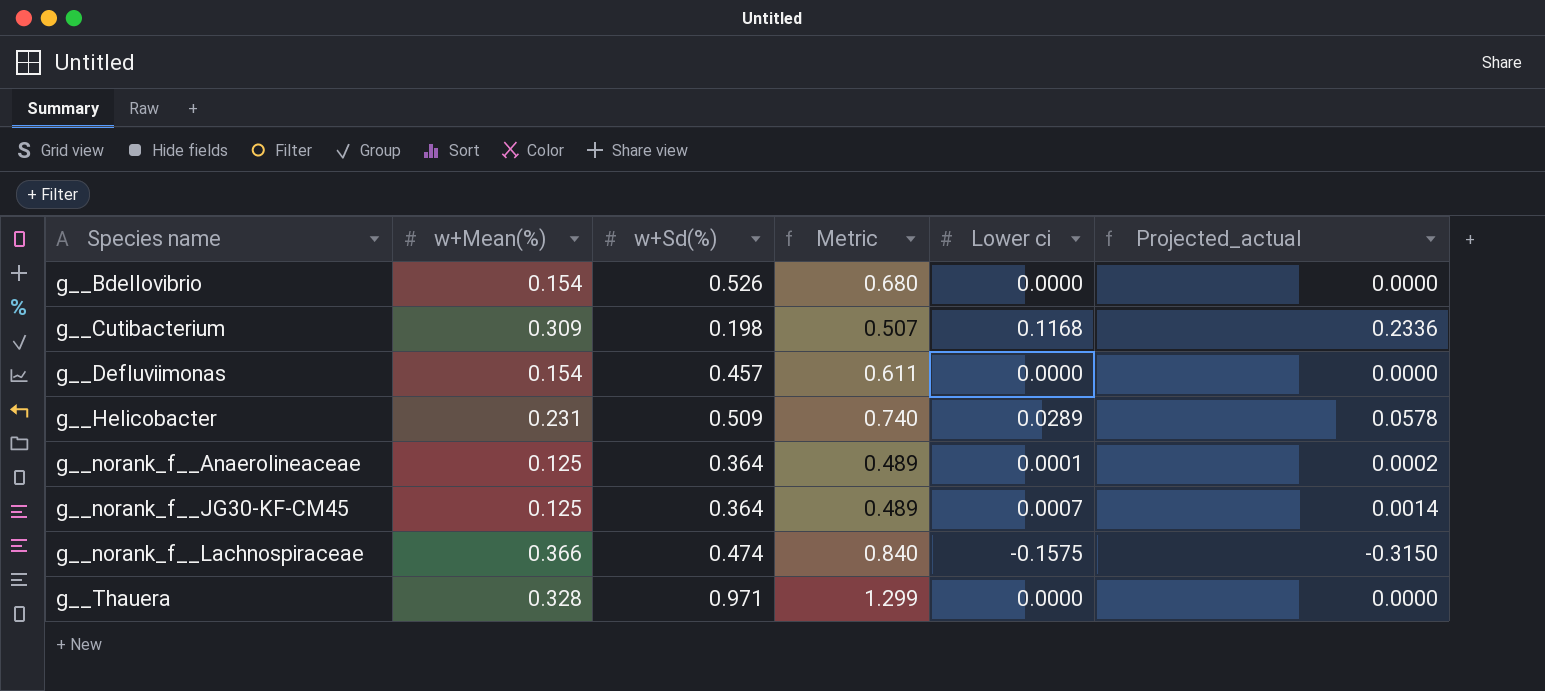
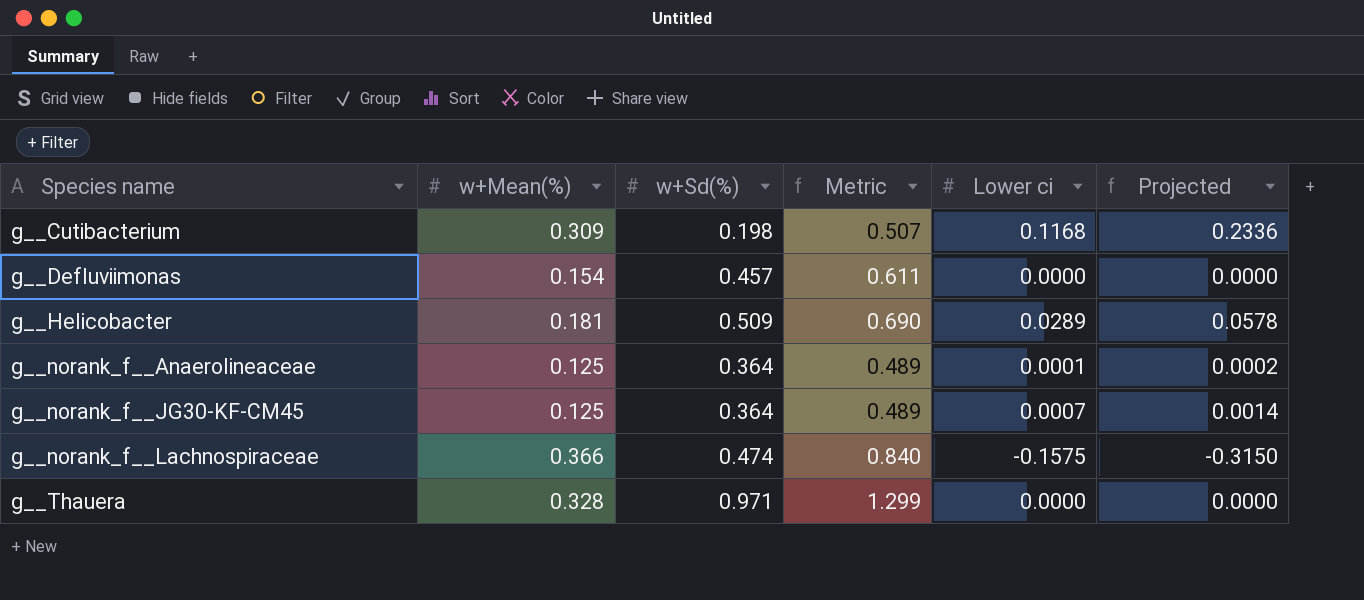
column name: Projected_actual -> Projected
row g__Bdellovibrio: 0.154 | 0.526 | 0.680 | 0.0000 | 0.0000 -> none
g__Helicobacter | w+Mean(%): 0.231 -> 0.181
g__Helicobacter | Metric: 0.740 -> 0.690

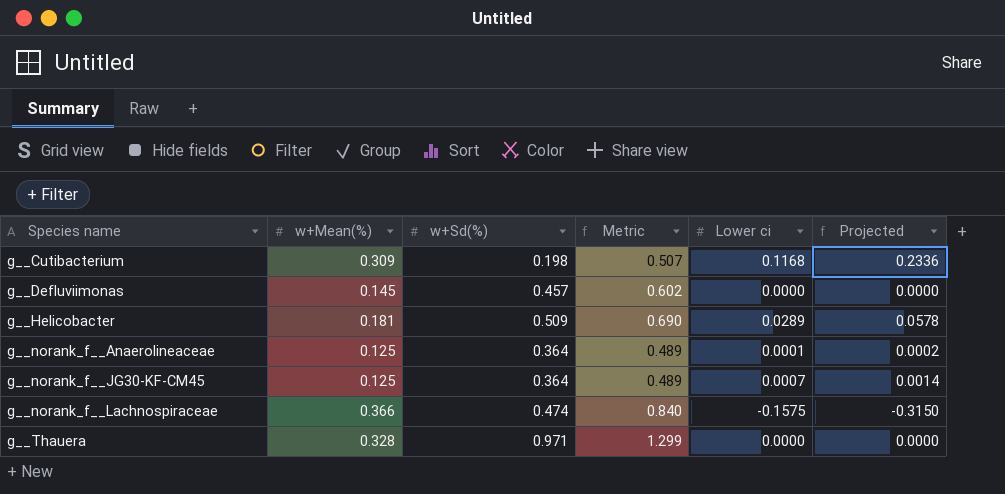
g__Defluviimonas | w+Mean(%): 0.154 -> 0.145
g__Defluviimonas | Metric: 0.611 -> 0.602

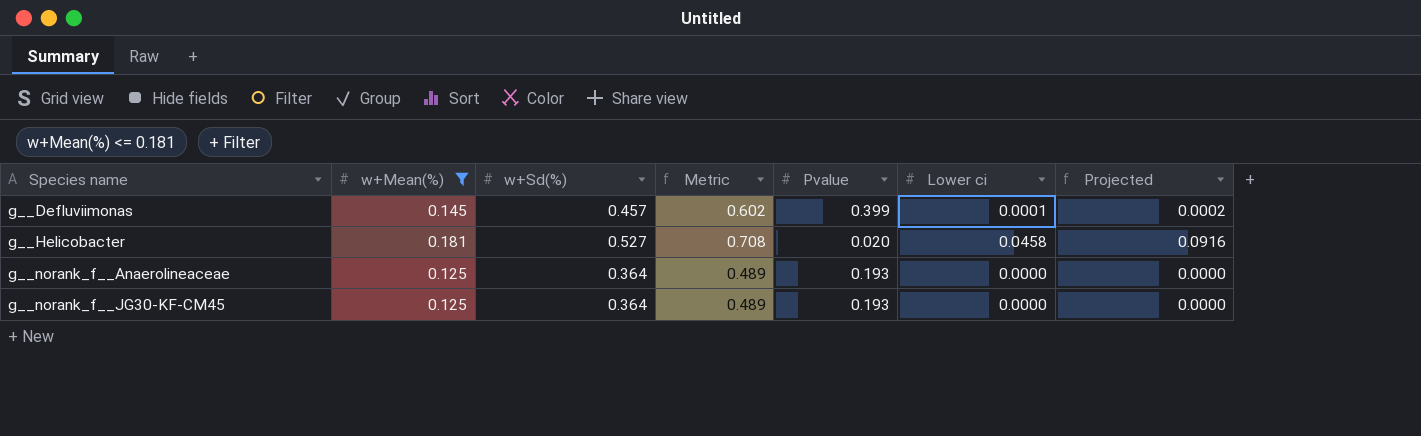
filter: none -> w+Mean(%) <= 0.181
column Pvalue | position: none -> 5
g__Defluviimonas | Lower ci: 0.0000 -> 0.0001
g__Defluviimonas | Projected: 0.0000 -> 0.0002
g__Helicobacter | w+Sd(%): 0.509 -> 0.527
g__Helicobacter | Metric: 0.690 -> 0.708
g__Helicobacter | Lower ci: 0.0289 -> 0.0458
g__Helicobacter | Projected: 0.0578 -> 0.0916
g__norank_f__Anaerolineaceae | Lower ci: 0.0001 -> 0.0000
g__norank_f__Anaerolineaceae | Projected: 0.0002 -> 0.0000
g__norank_f__JG30-KF-CM45 | Lower ci: 0.0007 -> 0.0000
g__norank_f__JG30-KF-CM45 | Projected: 0.0014 -> 0.0000

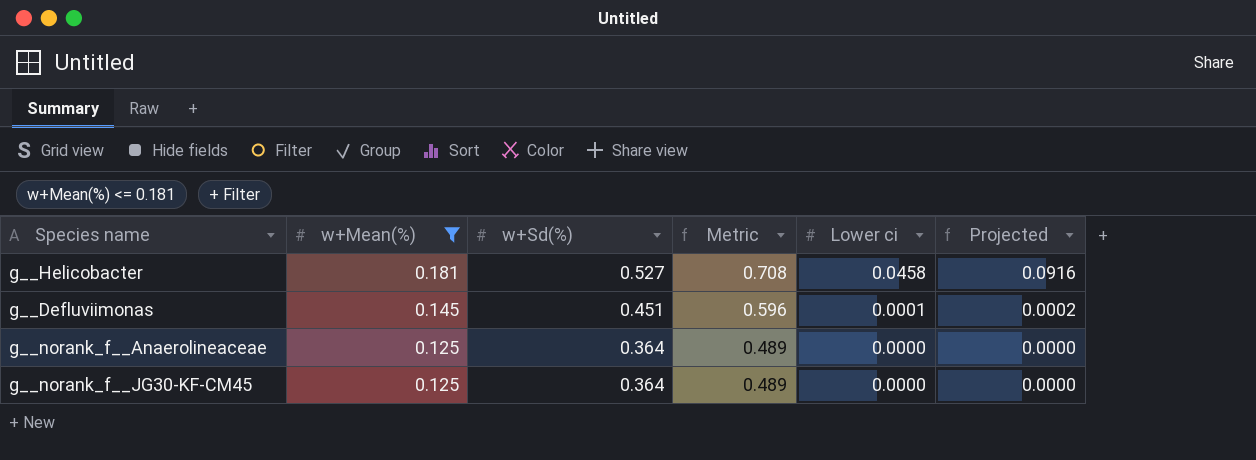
row order: Species name ascending -> w+Mean(%) descending
column Pvalue | position: 5 -> none
g__Defluviimonas | w+Sd(%): 0.457 -> 0.451
g__Defluviimonas | Metric: 0.602 -> 0.596

